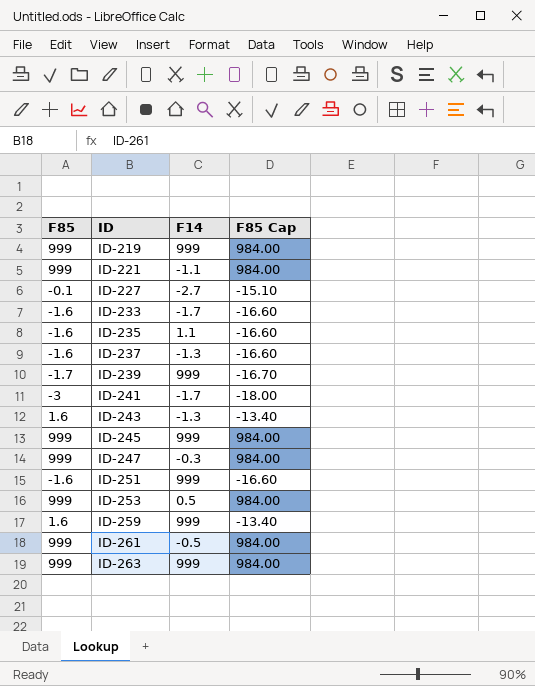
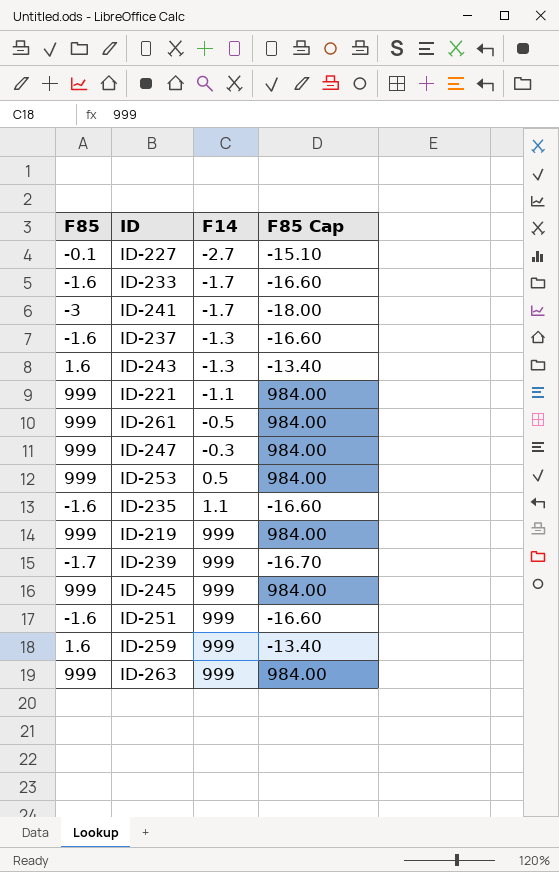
row order: ID ascending -> F14 ascending

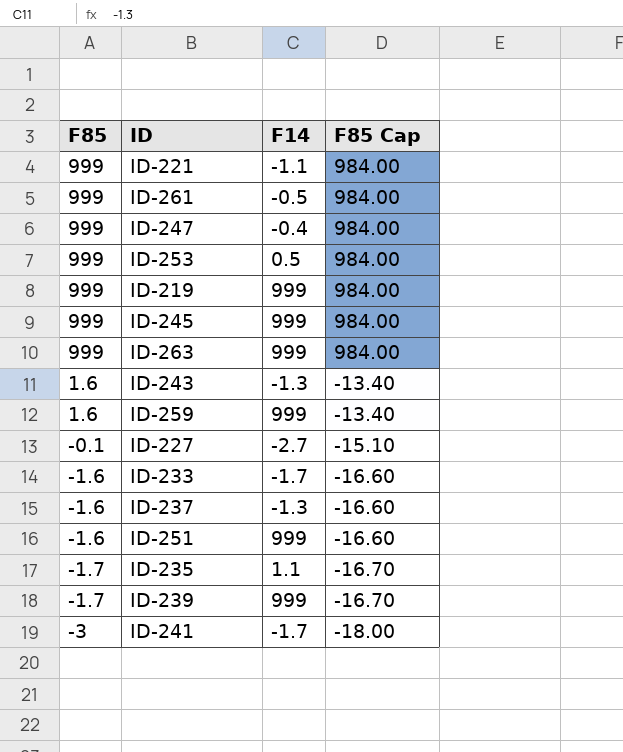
row order: F14 ascending -> F85 descending
ID-247 | F14: -0.3 -> -0.4
ID-235 | F85: -1.6 -> -1.7
ID-235 | F85 Cap: -16.60 -> -16.70

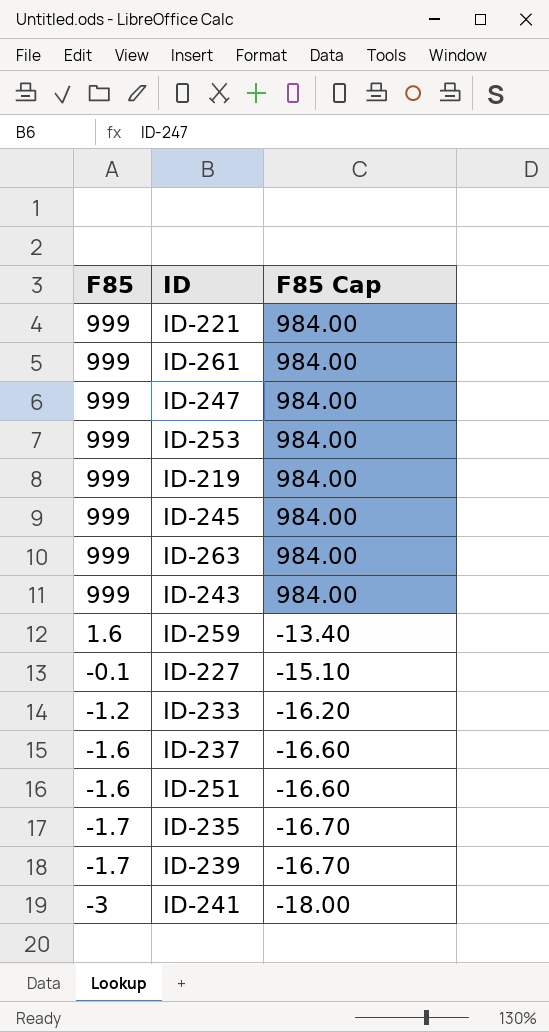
column F14 | position: 3 -> none
ID-243 | F85: 1.6 -> 999
ID-243 | F85 Cap: -13.40 -> 984.00
ID-233 | F85: -1.6 -> -1.2
ID-233 | F85 Cap: -16.60 -> -16.20

